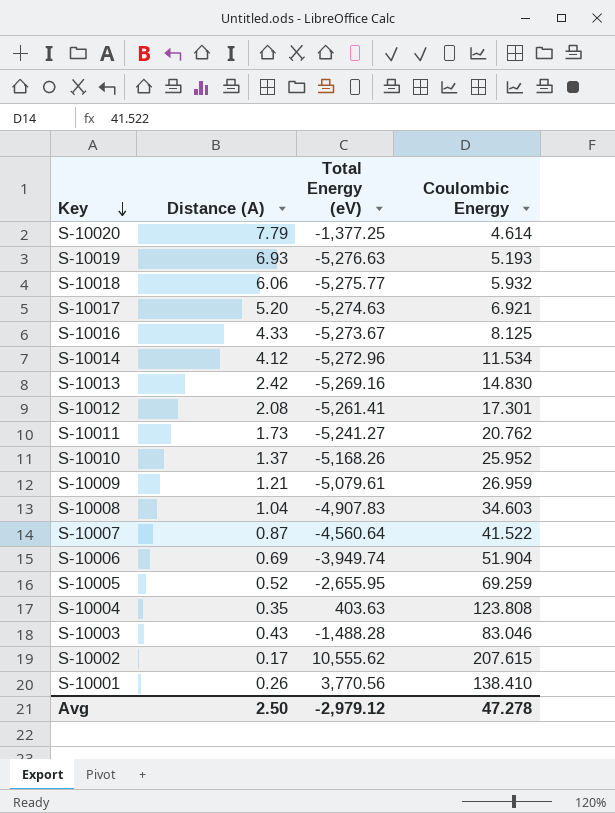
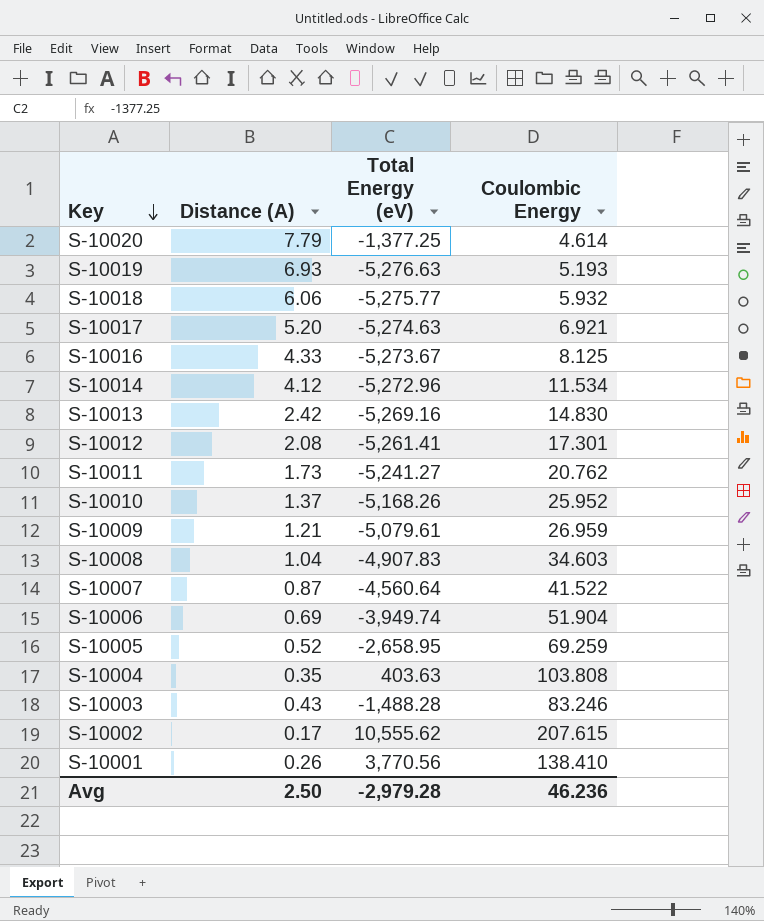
S-10005 | Total Energy (eV): -2,655.95 -> -2,658.95
S-10004 | Coulombic Energy: 123.808 -> 103.808
S-10003 | Coulombic Energy: 83.046 -> 83.246
Avg | Total Energy (eV): -2,979.12 -> -2,979.28
Avg | Coulombic Energy: 47.278 -> 46.236

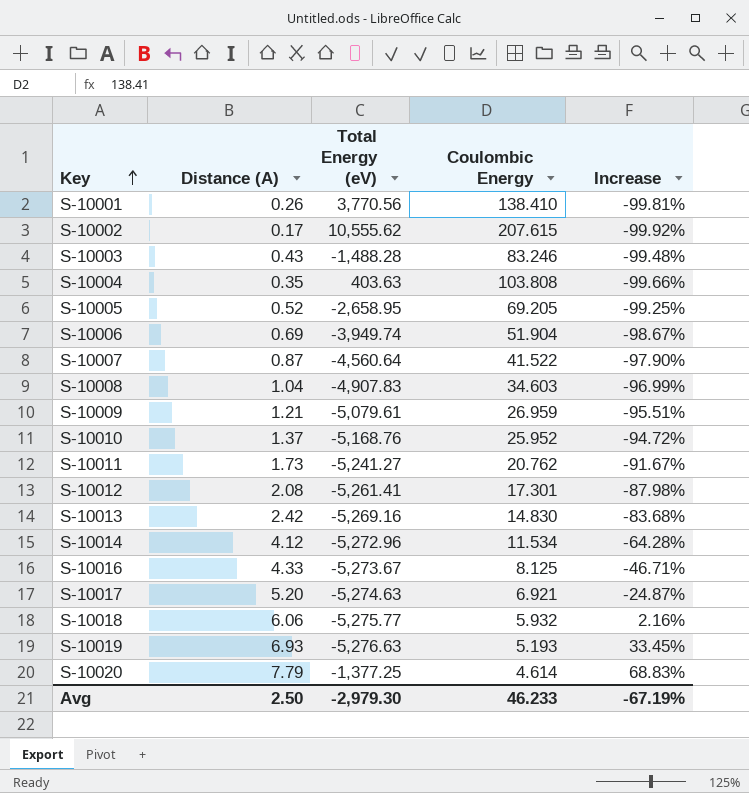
row order: Key descending -> Key ascending
column Increase | formula: none -> ([Distance (A)] - [Coulombic Energy]) / [Coulombic Energy]
S-10005 | Coulombic Energy: 69.259 -> 69.205
S-10010 | Total Energy (eV): -5,168.26 -> -5,168.76
Avg | Total Energy (eV): -2,979.28 -> -2,979.30
Avg | Coulombic Energy: 46.236 -> 46.233

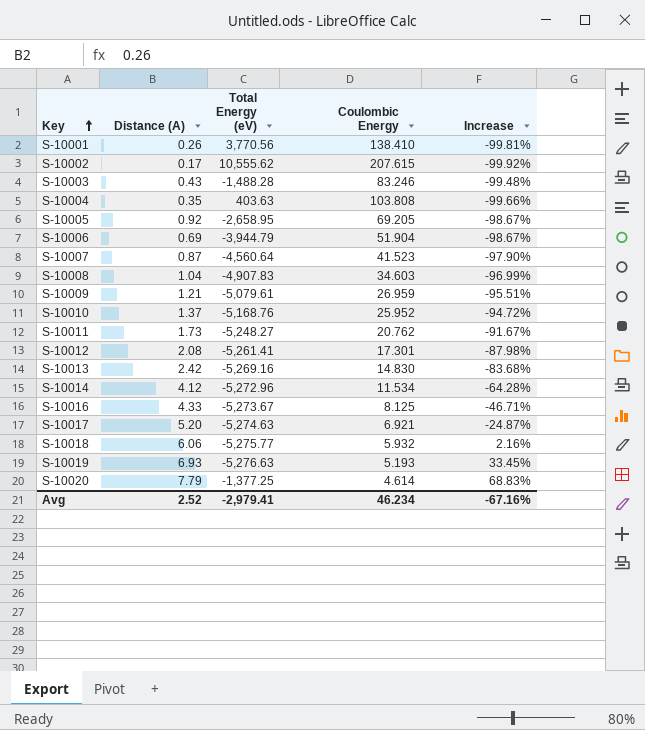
S-10005 | Distance (A): 0.52 -> 0.92
S-10005 | Increase: -99.25% -> -98.67%
S-10006 | Total Energy (eV): -3,949.74 -> -3,944.79
S-10007 | Coulombic Energy: 41.522 -> 41.523
S-10011 | Total Energy (eV): -5,241.27 -> -5,248.27
Avg | Distance (A): 2.50 -> 2.52
Avg | Total Energy (eV): -2,979.30 -> -2,979.41
Avg | Coulombic Energy: 46.233 -> 46.234
Avg | Increase: -67.19% -> -67.16%

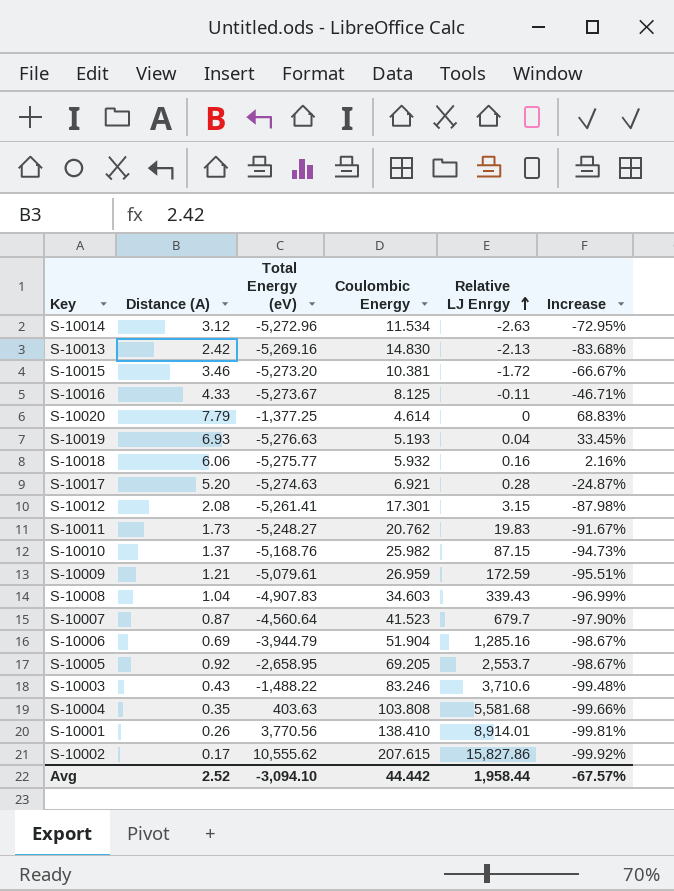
row order: Key ascending -> Relative LJ Enrgy ascending
column Relative LJ Enrgy | position: none -> 5
S-10014 | Distance (A): 4.12 -> 3.12
S-10014 | Increase: -64.28% -> -72.95%
row S-10015: none -> 3.46 | -5,273.20 | 10.381 | -1.72 | -66.67%
S-10010 | Coulombic Energy: 25.952 -> 25.982
S-10010 | Increase: -94.72% -> -94.73%
S-10003 | Total Energy (eV): -1,488.28 -> -1,488.22
Avg | Total Energy (eV): -2,979.41 -> -3,094.10
Avg | Coulombic Energy: 46.234 -> 44.442
Avg | Increase: -67.16% -> -67.57%

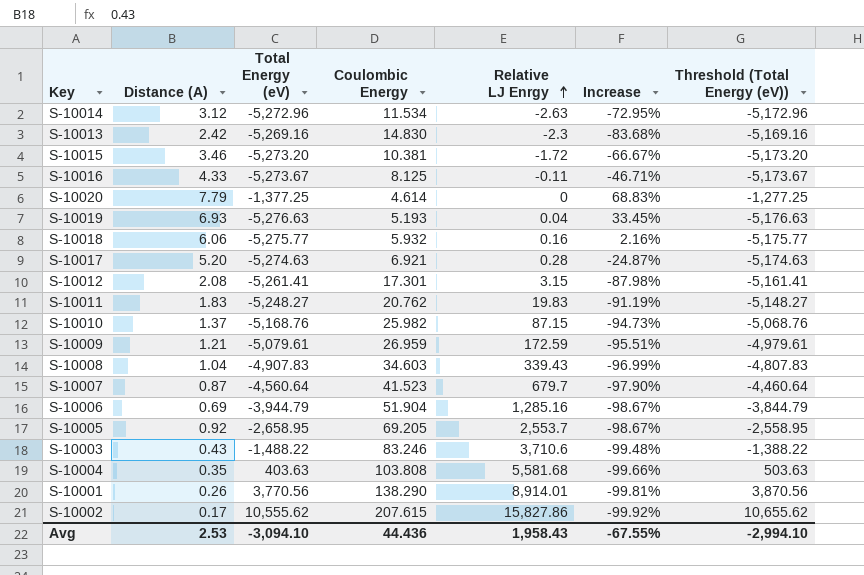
column Threshold (Total Energy (eV)) | formula: none -> [Total Energy (eV)] + 100
S-10013 | Relative LJ Enrgy: -2.13 -> -2.3
S-10011 | Distance (A): 1.73 -> 1.83
S-10011 | Increase: -91.67% -> -91.19%
S-10001 | Coulombic Energy: 138.410 -> 138.290
Avg | Distance (A): 2.52 -> 2.53
Avg | Coulombic Energy: 44.442 -> 44.436
Avg | Relative LJ Enrgy: 1,958.44 -> 1,958.43
Avg | Increase: -67.57% -> -67.55%

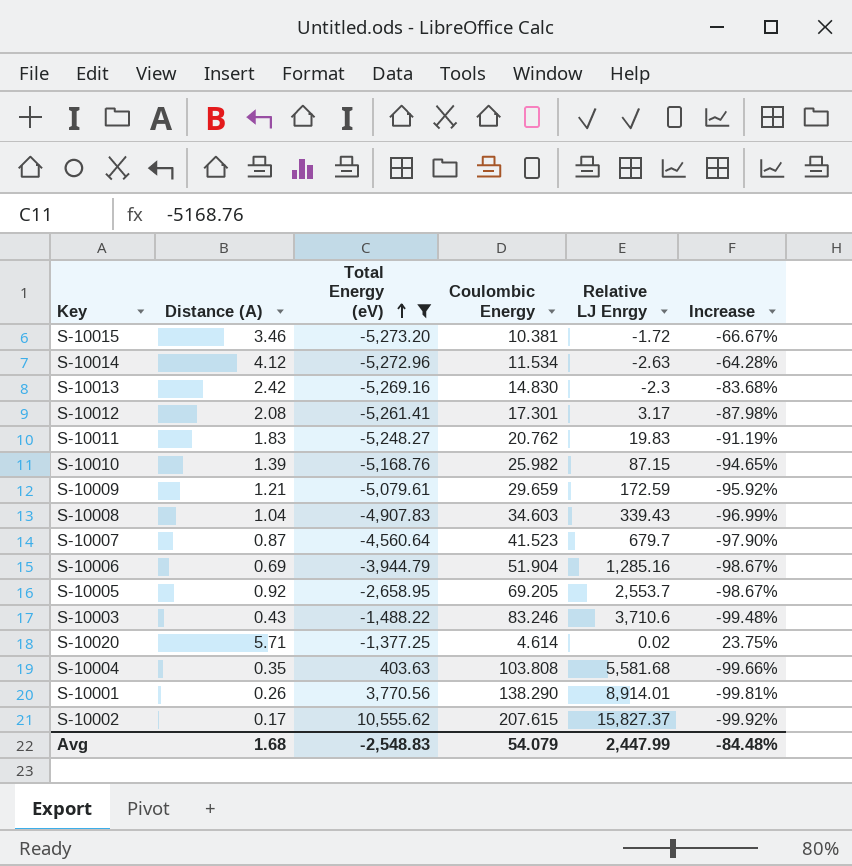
filter: none -> Total Energy (eV) >= -5,273.20
row order: Relative LJ Enrgy ascending -> Total Energy (eV) ascending
column Threshold (Total Energy (eV)) | formula: [Total Energy (eV)] + 100 -> none
S-10014 | Distance (A): 3.12 -> 4.12
S-10014 | Increase: -72.95% -> -64.28%
S-10012 | Relative LJ Enrgy: 3.15 -> 3.17
S-10010 | Distance (A): 1.37 -> 1.39
S-10010 | Increase: -94.73% -> -94.65%
S-10009 | Coulombic Energy: 26.959 -> 29.659
S-10009 | Increase: -95.51% -> -95.92%
S-10020 | Distance (A): 7.79 -> 5.71
S-10020 | Relative LJ Enrgy: 0 -> 0.02
S-10020 | Increase: 68.83% -> 23.75%
S-10002 | Relative LJ Enrgy: 15,827.86 -> 15,827.37
Avg | Distance (A): 2.53 -> 1.68
Avg | Total Energy (eV): -3,094.10 -> -2,548.83
Avg | Coulombic Energy: 44.436 -> 54.079
Avg | Relative LJ Enrgy: 1,958.43 -> 2,447.99
Avg | Increase: -67.55% -> -84.48%

